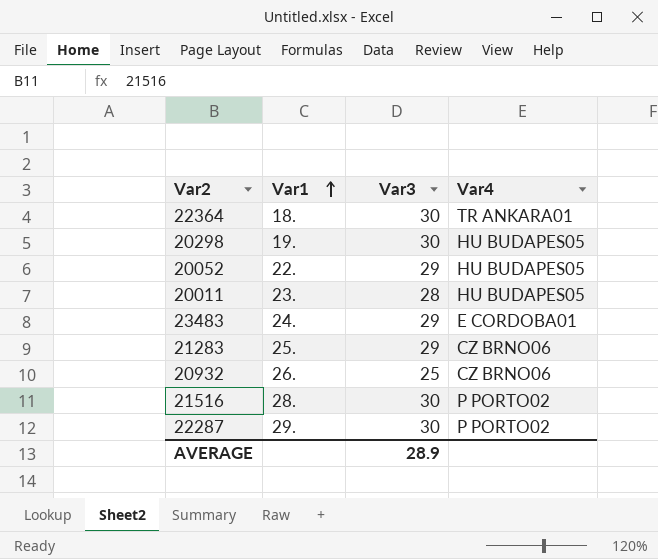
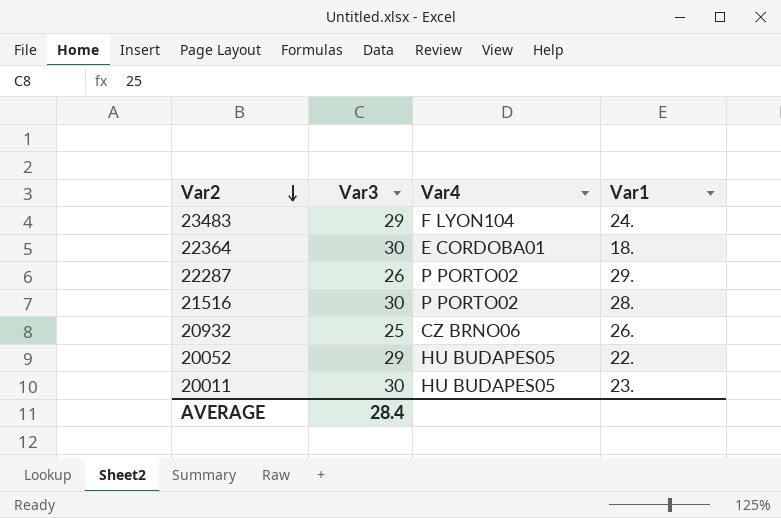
row order: Var1 ascending -> Var2 descending
column Var1 | position: 2 -> 4
row 20298: 19. | 30 | HU BUDAPES05 -> none
row 21283: 25. | 29 | CZ BRNO06 -> none
23483 | Var4: E CORDOBA01 -> F LYON104
22364 | Var4: TR ANKARA01 -> E CORDOBA01
22287 | Var3: 30 -> 26
20011 | Var3: 28 -> 30
AVERAGE | Var3: 28.9 -> 28.4

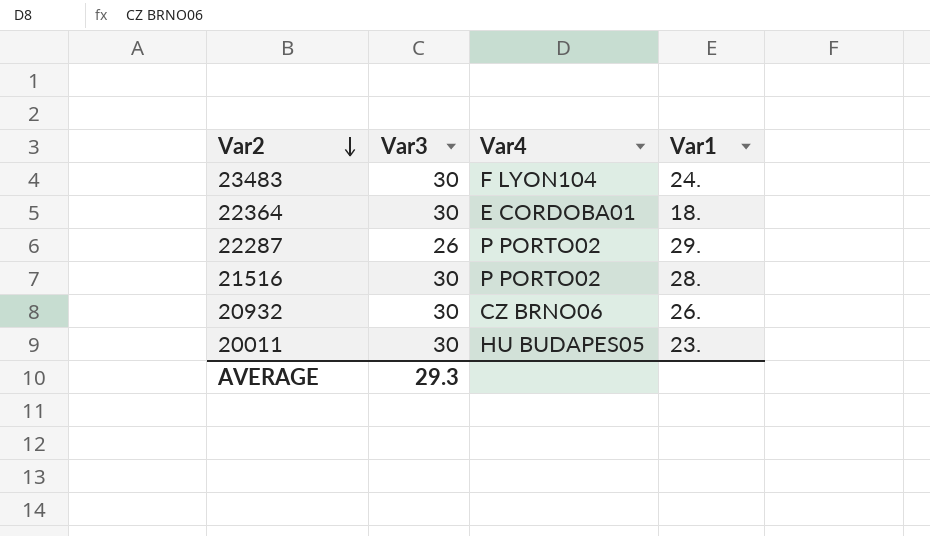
row 20052: 29 | HU BUDAPES05 | 22. -> none
23483 | Var3: 29 -> 30
20932 | Var3: 25 -> 30
AVERAGE | Var3: 28.4 -> 29.3

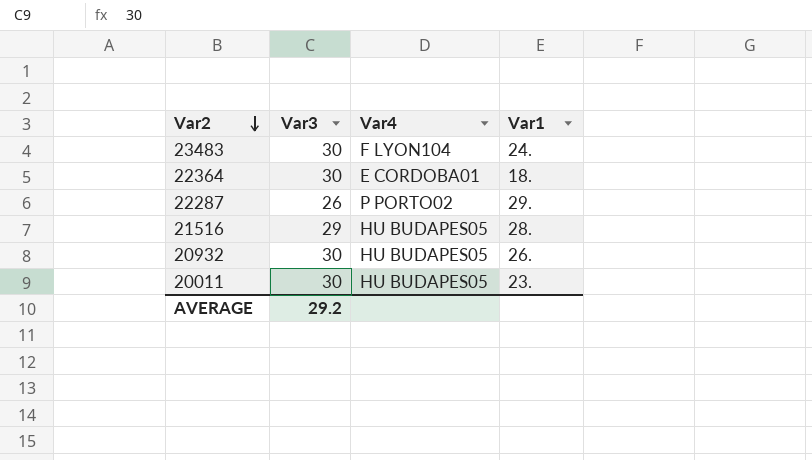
21516 | Var3: 30 -> 29
21516 | Var4: P PORTO02 -> HU BUDAPES05
20932 | Var4: CZ BRNO06 -> HU BUDAPES05
AVERAGE | Var3: 29.3 -> 29.2

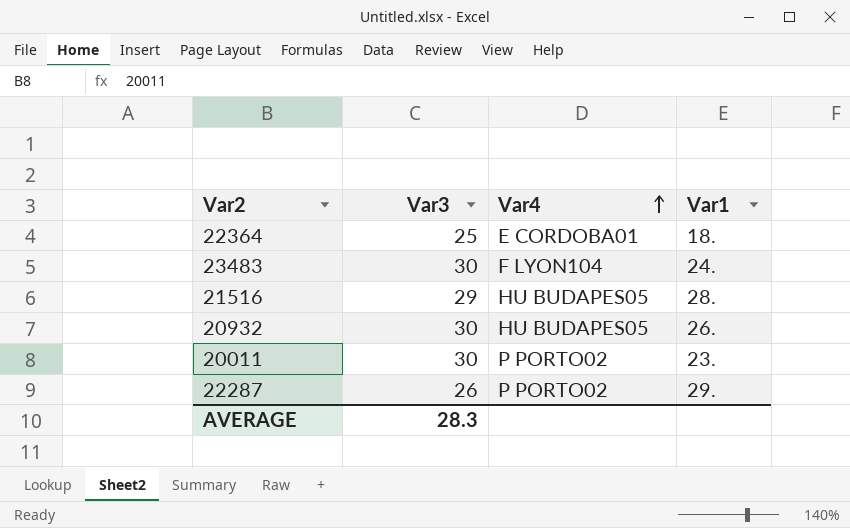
row order: Var2 descending -> Var4 ascending
22364 | Var3: 30 -> 25
20011 | Var4: HU BUDAPES05 -> P PORTO02
AVERAGE | Var3: 29.2 -> 28.3

